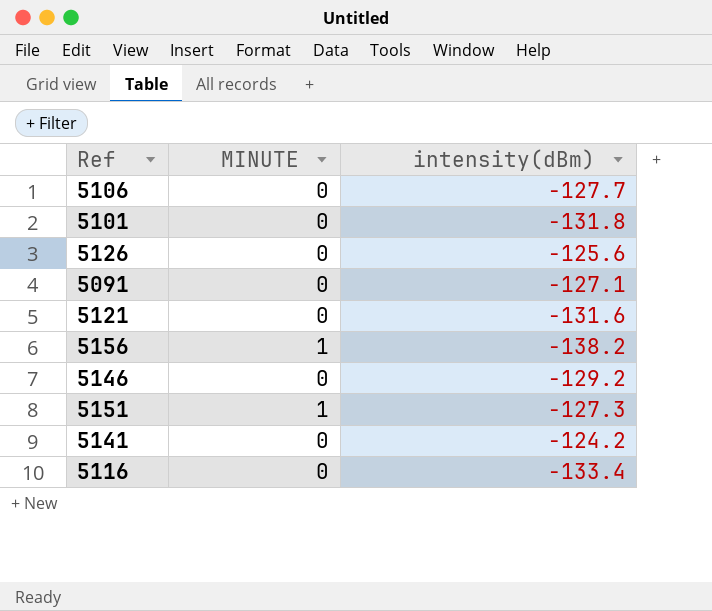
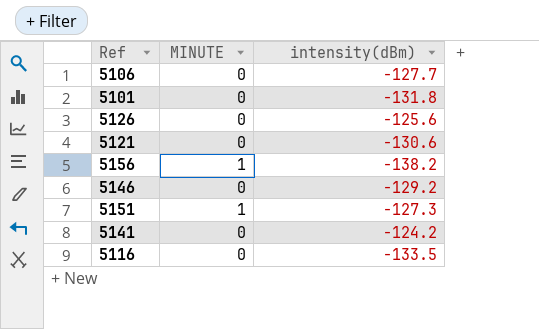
row 5091: 0 | -127.1 -> none
5121 | intensity(dBm): -131.6 -> -130.6
5116 | intensity(dBm): -133.4 -> -133.5

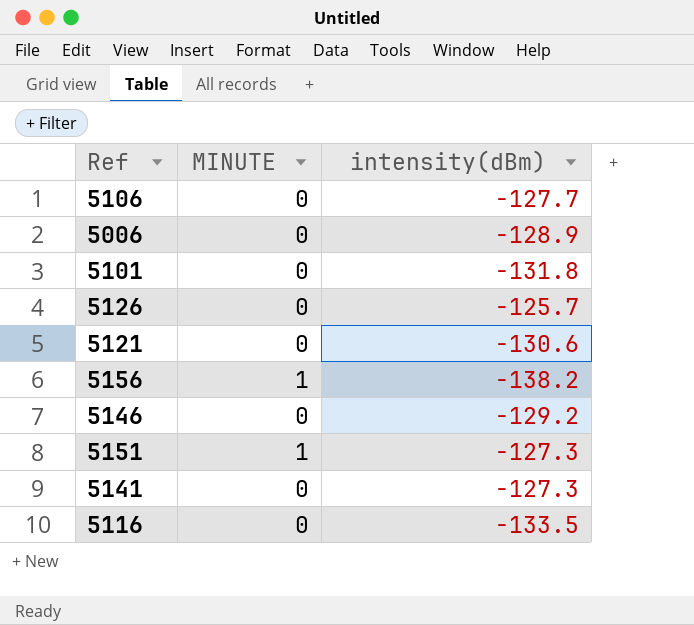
row 5006: none -> 0 | -128.9
5126 | intensity(dBm): -125.6 -> -125.7
5141 | intensity(dBm): -124.2 -> -127.3

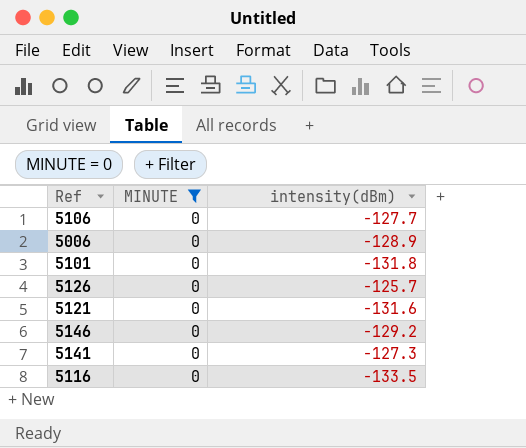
filter: none -> MINUTE = 0
5121 | intensity(dBm): -130.6 -> -131.6

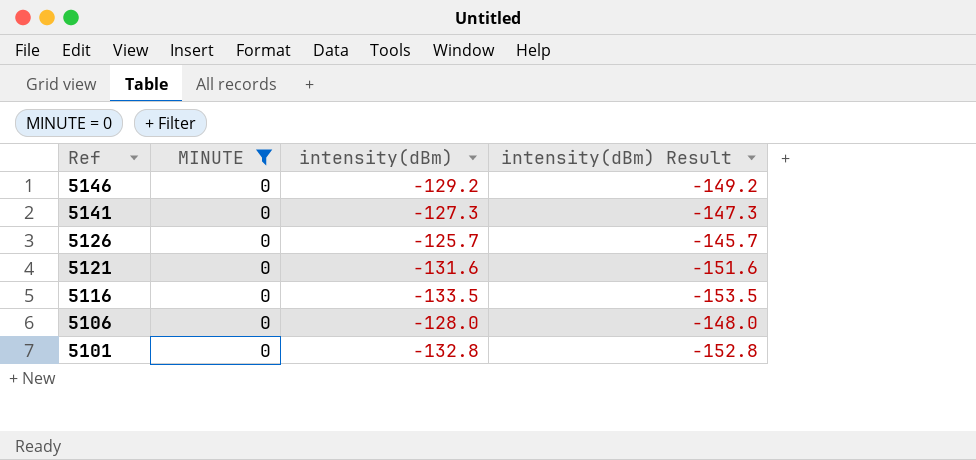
row order: none -> Ref descending
column intensity(dBm) Result | formula: none -> [intensity(dBm)] - 20
row 5006: 0 | -128.9 -> none
5106 | intensity(dBm): -127.7 -> -128.0
5101 | intensity(dBm): -131.8 -> -132.8

